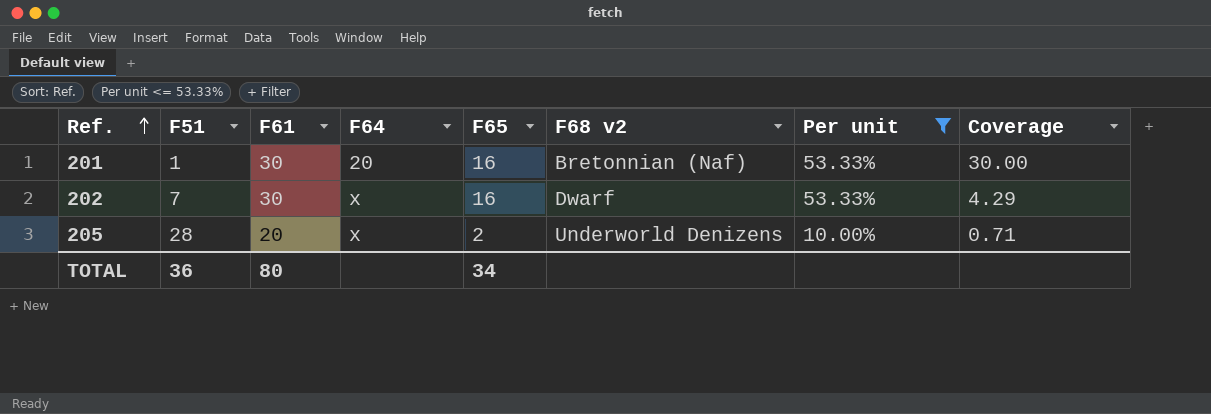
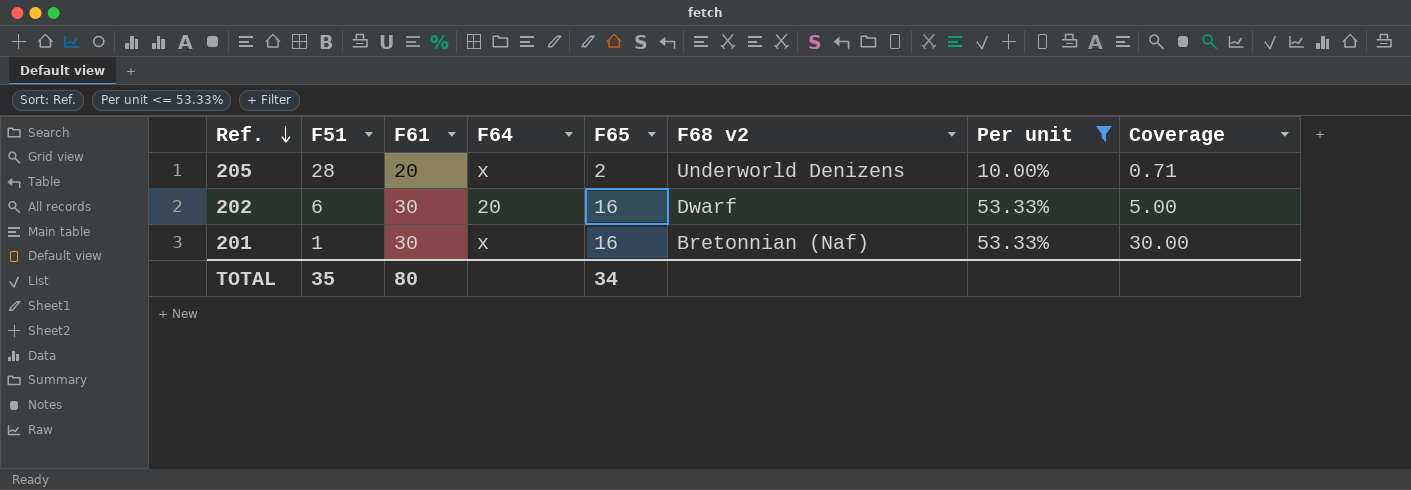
row order: Ref. ascending -> Ref. descending
202 | F51: 7 -> 6
202 | F64: x -> 20
202 | Coverage: 4.29 -> 5.00
201 | F64: 20 -> x
TOTAL | F51: 36 -> 35

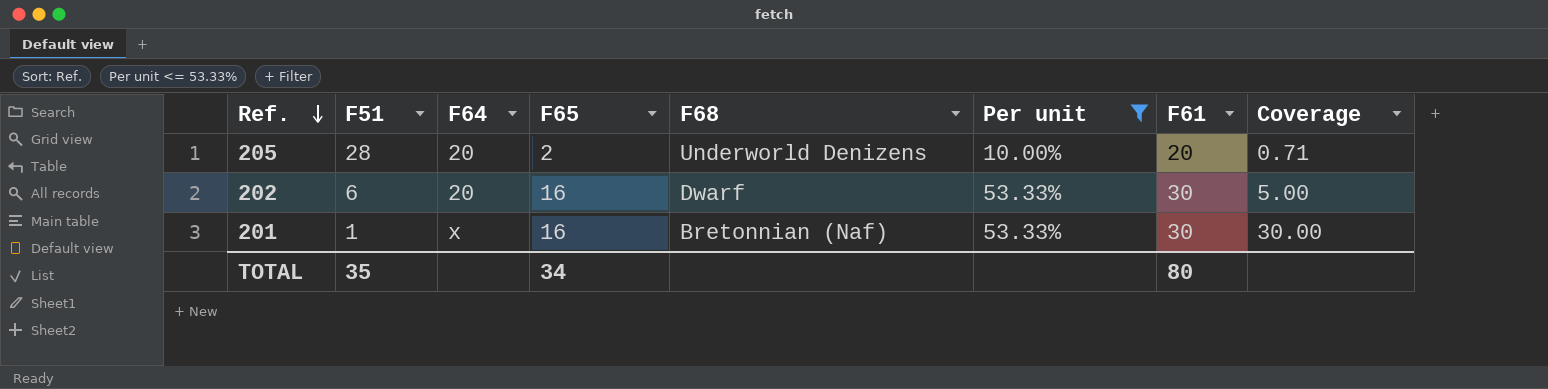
column name: F68 v2 -> F68
column F61 | position: 3 -> 7
205 | F64: x -> 20

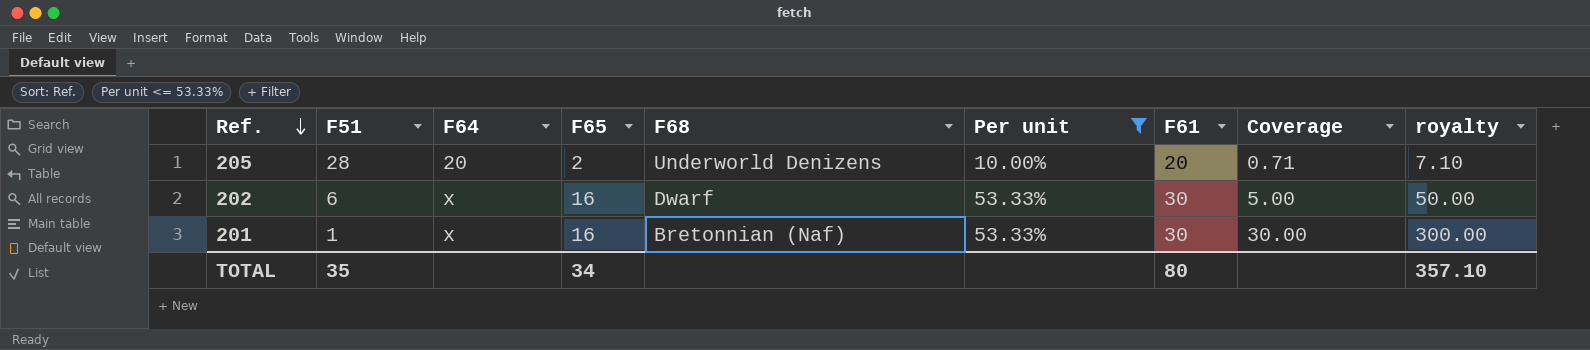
column royalty | formula: none -> [Coverage] * 10
202 | F64: 20 -> x

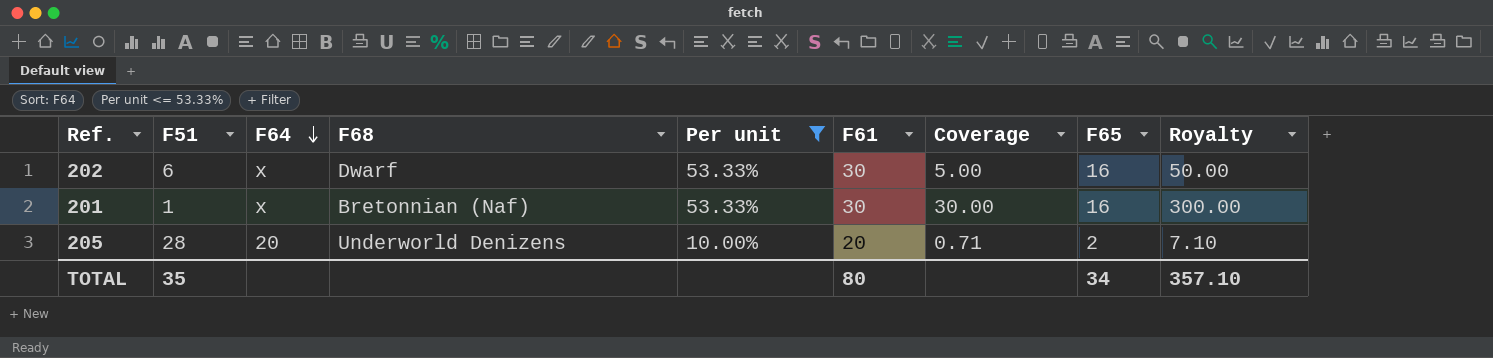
row order: Ref. descending -> F64 descending
column F65 | position: 4 -> 8
column name: royalty -> Royalty

